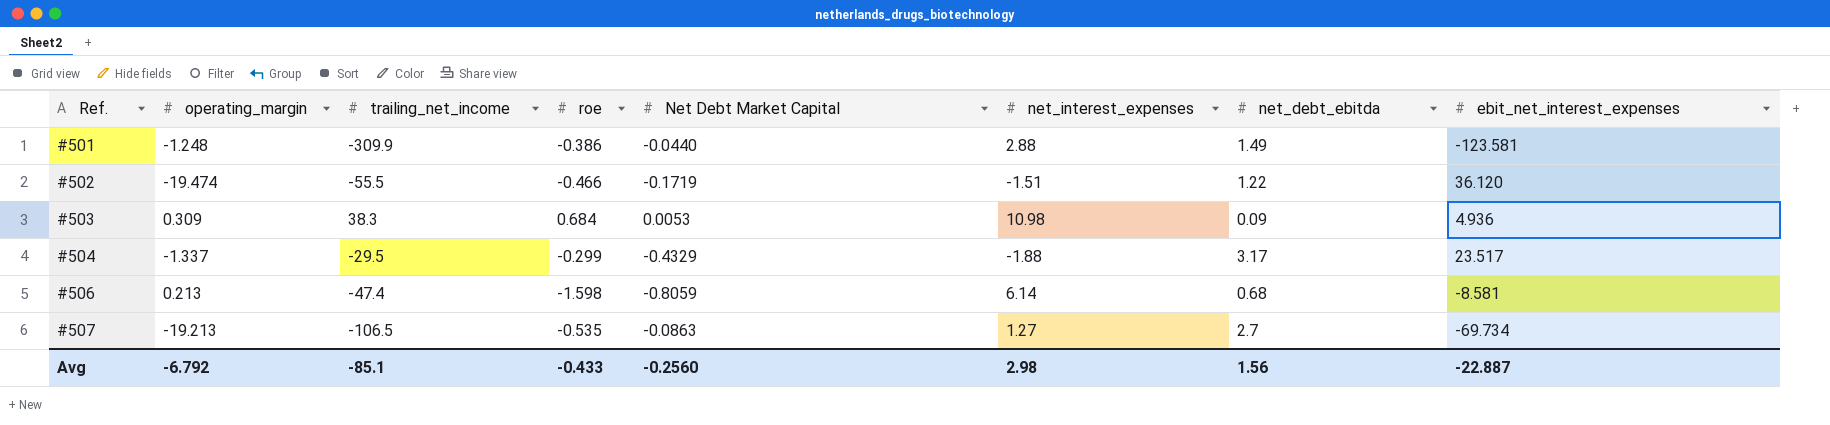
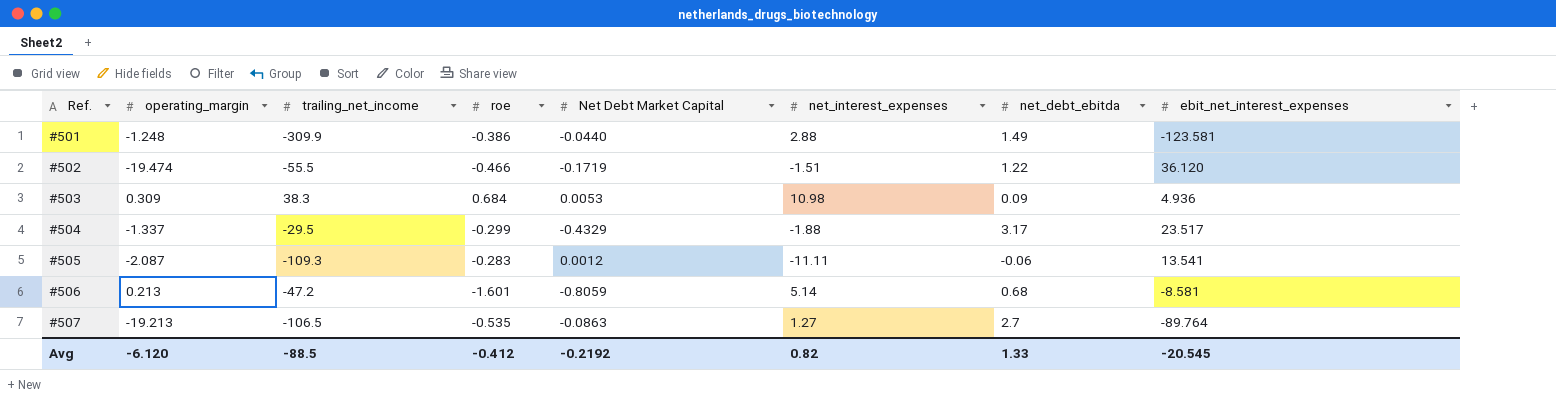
row #505: none -> -2.087 | -109.3 | -0.283 | 0.0012 | -11.11 | -0.06 | 13.541
#506 | trailing_net_income: -47.4 -> -47.2
#506 | roe: -1.598 -> -1.601
#506 | net_interest_expenses: 6.14 -> 5.14
#507 | ebit_net_interest_expenses: -69.734 -> -89.764
Avg | operating_margin: -6.792 -> -6.120
Avg | trailing_net_income: -85.1 -> -88.5
Avg | roe: -0.433 -> -0.412
Avg | Net Debt Market Capital: -0.2560 -> -0.2192
Avg | net_interest_expenses: 2.98 -> 0.82
Avg | net_debt_ebitda: 1.56 -> 1.33
Avg | ebit_net_interest_expenses: -22.887 -> -20.545

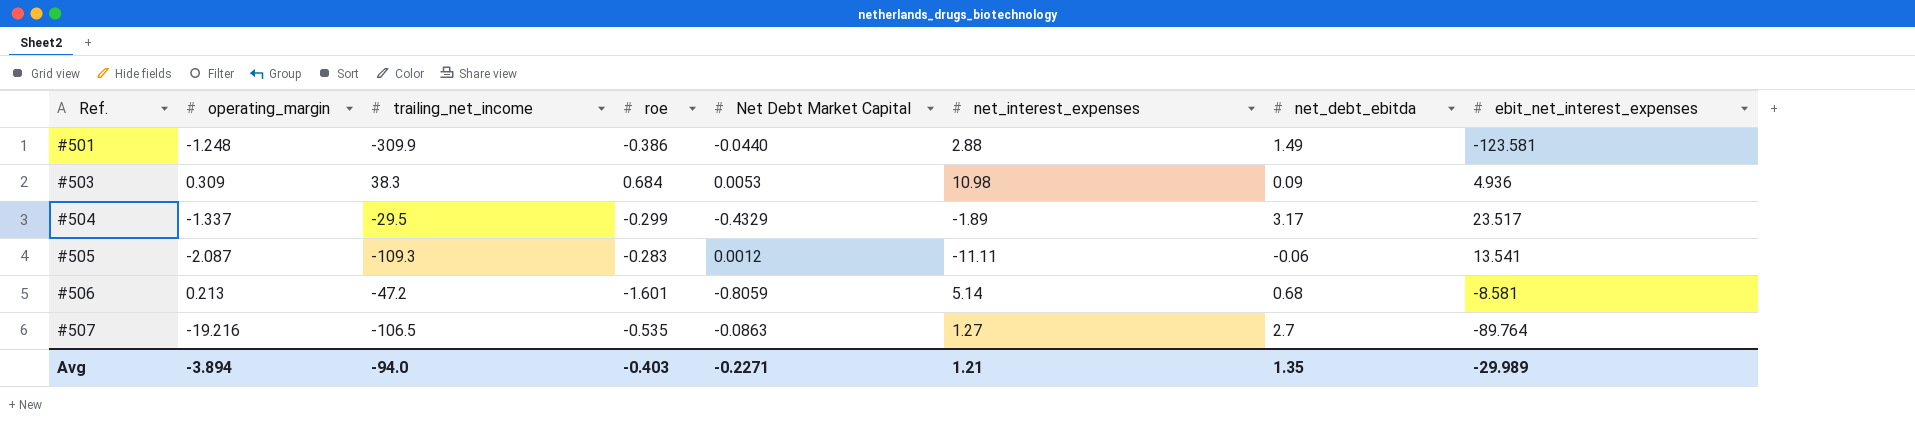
row #502: -19.474 | -55.5 | -0.466 | -0.1719 | -1.51 | 1.22 | 36.120 -> none
#504 | net_interest_expenses: -1.88 -> -1.89
#507 | operating_margin: -19.213 -> -19.216
Avg | operating_margin: -6.120 -> -3.894
Avg | trailing_net_income: -88.5 -> -94.0
Avg | roe: -0.412 -> -0.403
Avg | Net Debt Market Capital: -0.2192 -> -0.2271
Avg | net_interest_expenses: 0.82 -> 1.21
Avg | net_debt_ebitda: 1.33 -> 1.35
Avg | ebit_net_interest_expenses: -20.545 -> -29.989

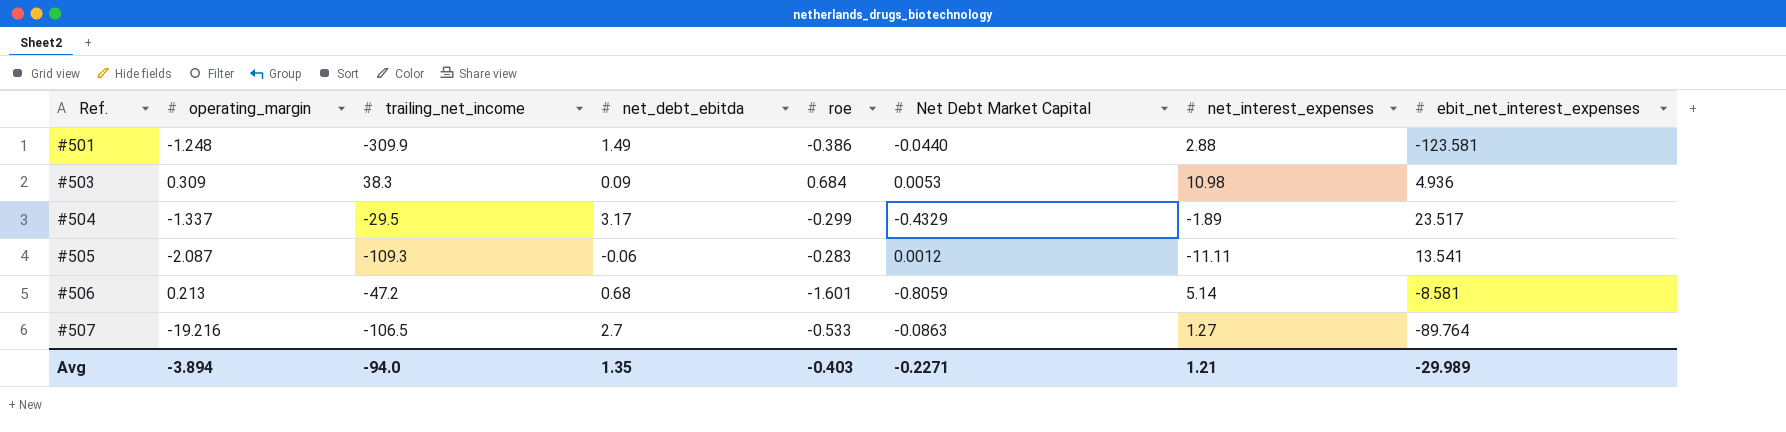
column net_debt_ebitda | position: 7 -> 4
#507 | roe: -0.535 -> -0.533

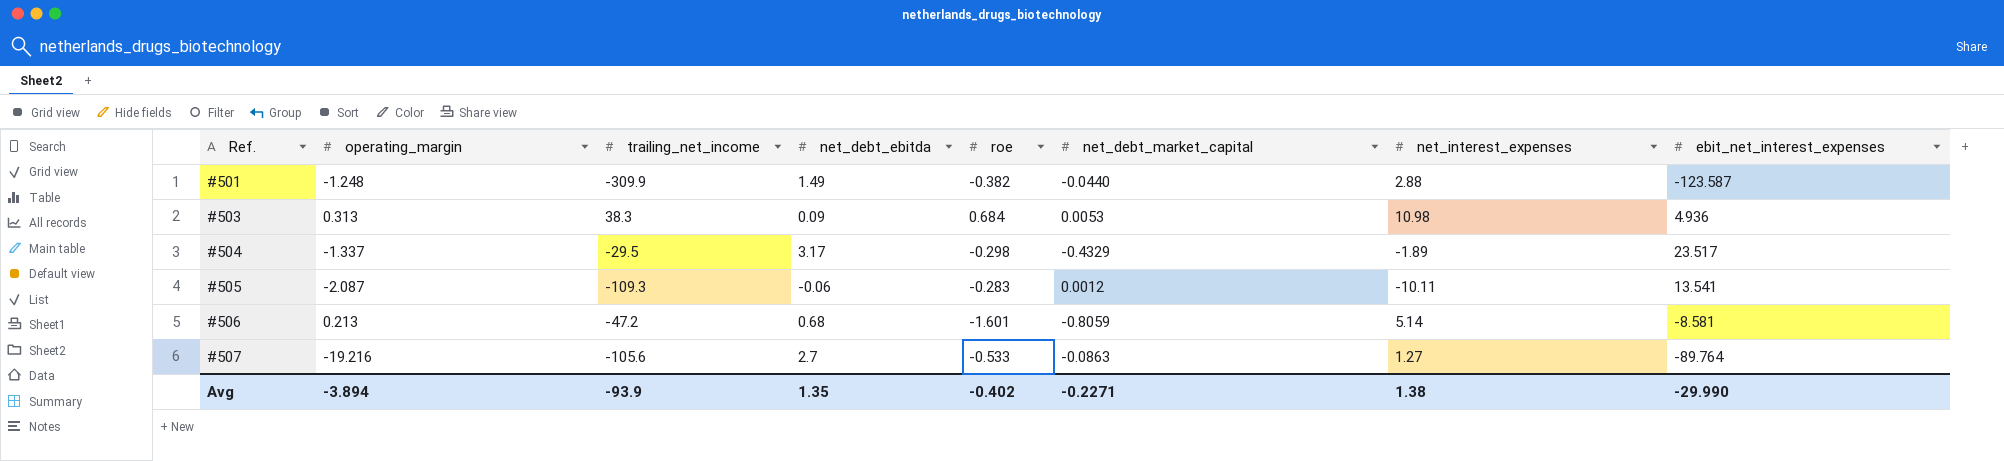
column name: Net Debt Market Capital -> net_debt_market_capital
#501 | roe: -0.386 -> -0.382
#501 | ebit_net_interest_expenses: -123.581 -> -123.587
#503 | operating_margin: 0.309 -> 0.313
#504 | roe: -0.299 -> -0.298
#505 | net_interest_expenses: -11.11 -> -10.11
#507 | trailing_net_income: -106.5 -> -105.6
Avg | trailing_net_income: -94.0 -> -93.9
Avg | roe: -0.403 -> -0.402
Avg | net_interest_expenses: 1.21 -> 1.38
Avg | ebit_net_interest_expenses: -29.989 -> -29.990

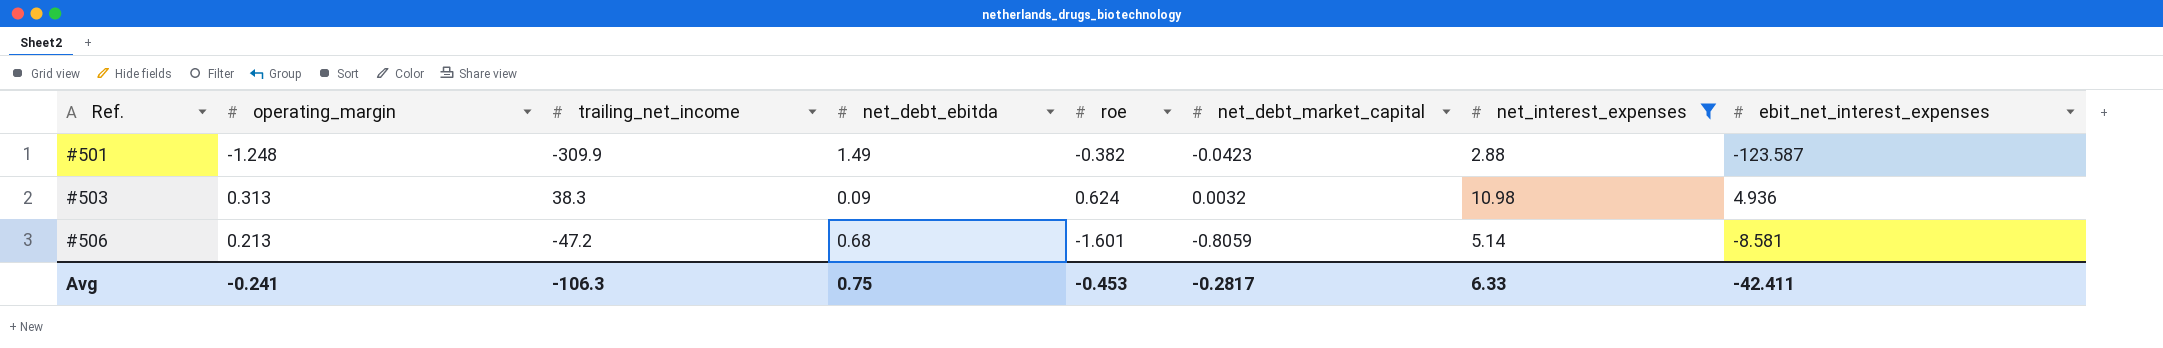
filter: none -> net_interest_expenses >= 2.88
#501 | net_debt_market_capital: -0.0440 -> -0.0423
#503 | roe: 0.684 -> 0.624
#503 | net_debt_market_capital: 0.0053 -> 0.0032
Avg | operating_margin: -3.894 -> -0.241
Avg | trailing_net_income: -93.9 -> -106.3
Avg | net_debt_ebitda: 1.35 -> 0.75
Avg | roe: -0.402 -> -0.453
Avg | net_debt_market_capital: -0.2271 -> -0.2817
Avg | net_interest_expenses: 1.38 -> 6.33
Avg | ebit_net_interest_expenses: -29.990 -> -42.411

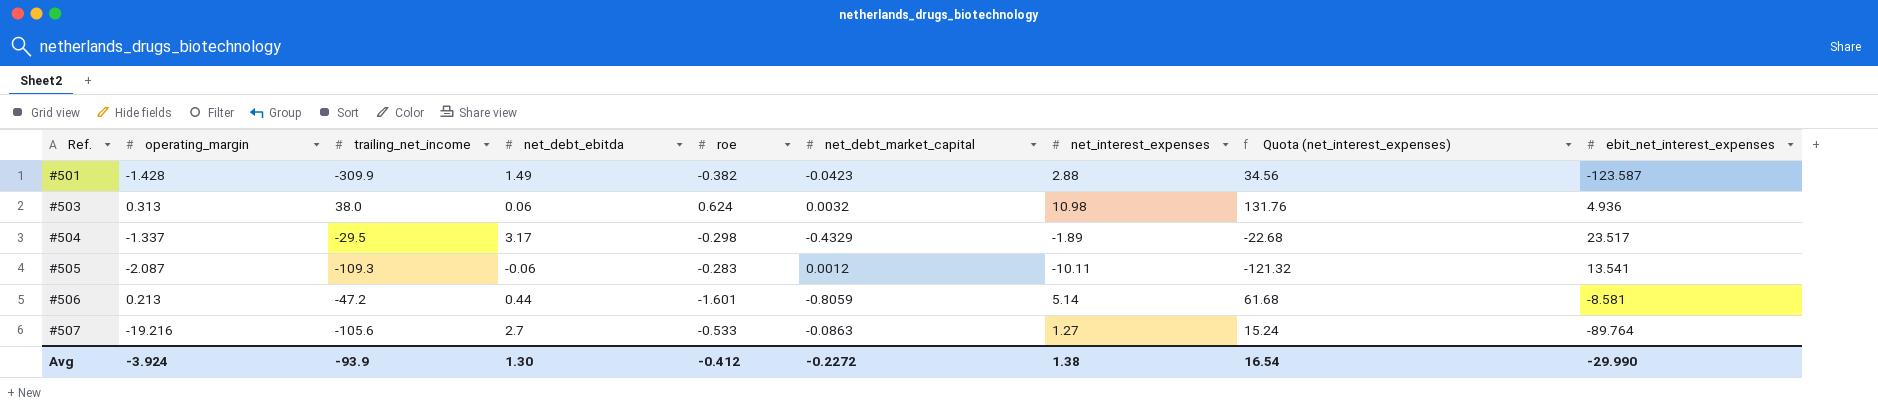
filter: net_interest_expenses >= 2.88 -> none
column Quota (net_interest_expenses) | formula: none -> [net_interest_expenses] * 12
#501 | operating_margin: -1.248 -> -1.428
#503 | trailing_net_income: 38.3 -> 38.0
#503 | net_debt_ebitda: 0.09 -> 0.06
#506 | net_debt_ebitda: 0.68 -> 0.44
Avg | operating_margin: -0.241 -> -3.924
Avg | trailing_net_income: -106.3 -> -93.9
Avg | net_debt_ebitda: 0.75 -> 1.30
Avg | roe: -0.453 -> -0.412
Avg | net_debt_market_capital: -0.2817 -> -0.2272
Avg | net_interest_expenses: 6.33 -> 1.38
Avg | ebit_net_interest_expenses: -42.411 -> -29.990

